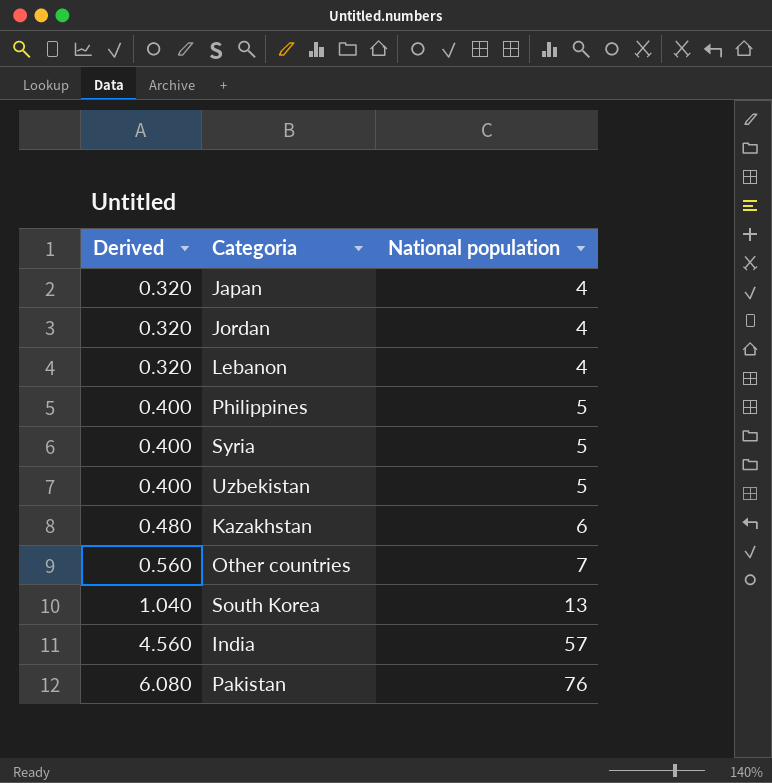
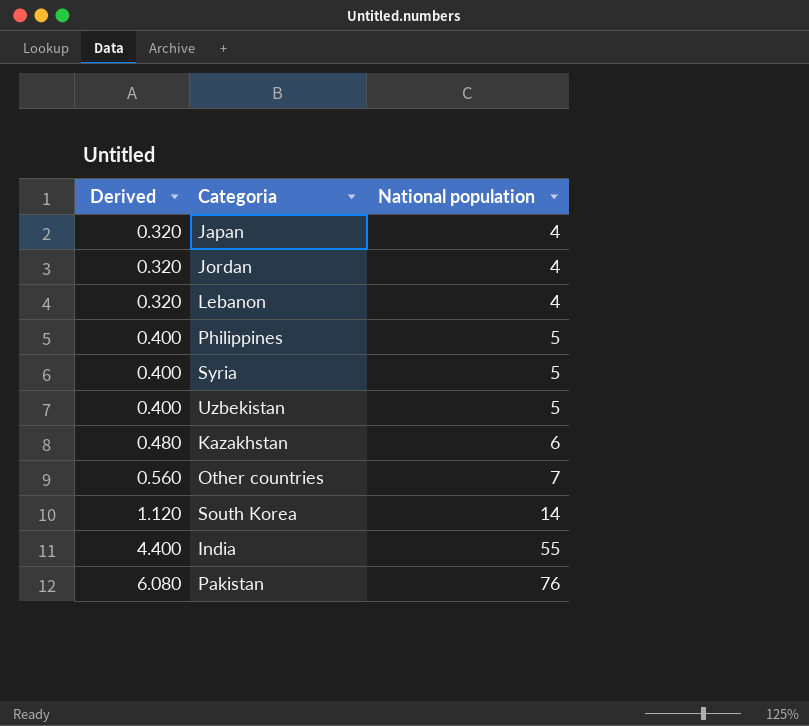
South Korea | Derived: 1.040 -> 1.120
South Korea | National population: 13 -> 14
India | Derived: 4.560 -> 4.400
India | National population: 57 -> 55

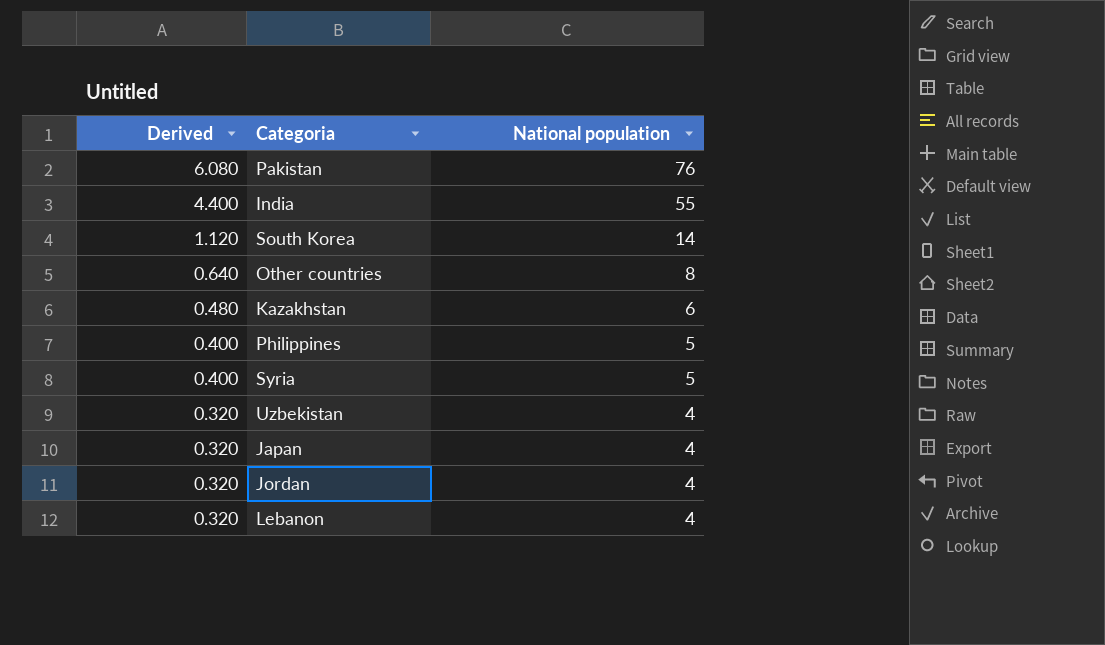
row order: Derived ascending -> Derived descending
Other countries | Derived: 0.560 -> 0.640
Other countries | National population: 7 -> 8
Uzbekistan | Derived: 0.400 -> 0.320
Uzbekistan | National population: 5 -> 4

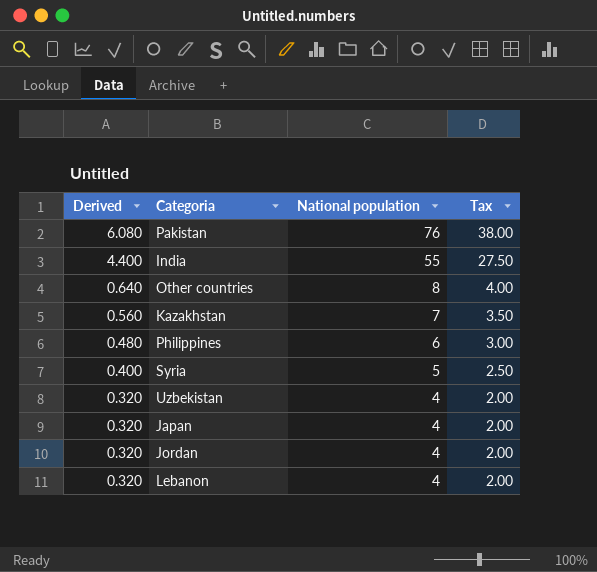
column Tax | formula: none -> [National population] * 0.5
row South Korea: 1.120 | 14 -> none
Kazakhstan | Derived: 0.480 -> 0.560
Kazakhstan | National population: 6 -> 7
Philippines | Derived: 0.400 -> 0.480
Philippines | National population: 5 -> 6

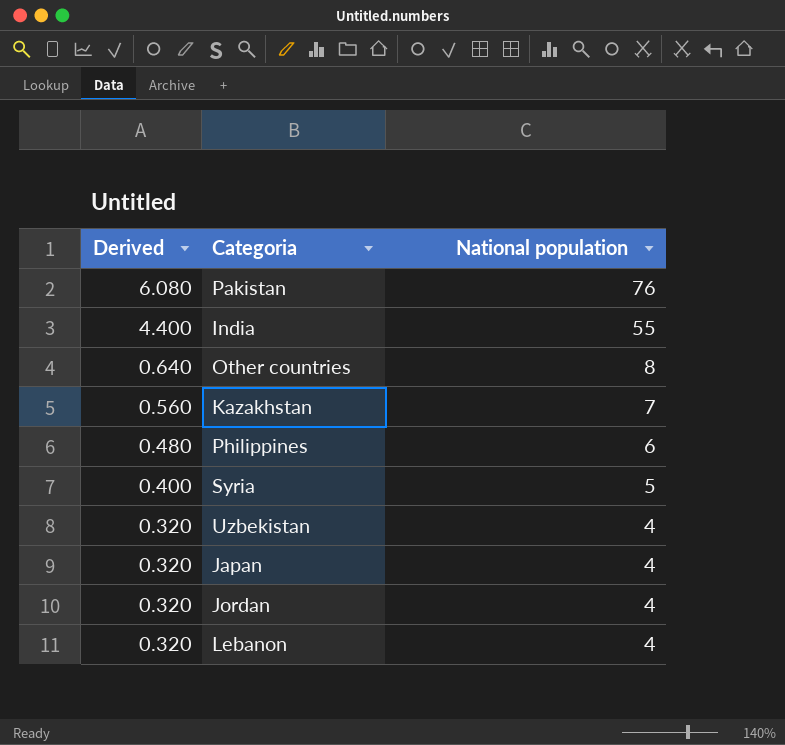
column Tax | formula: [National population] * 0.5 -> none

